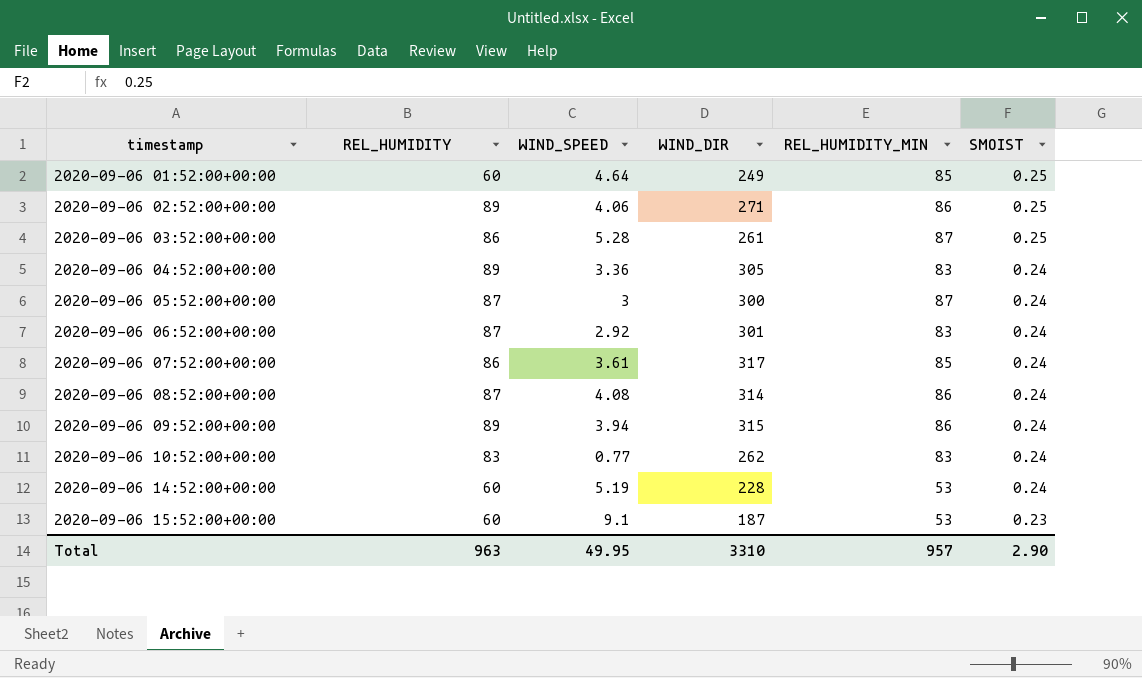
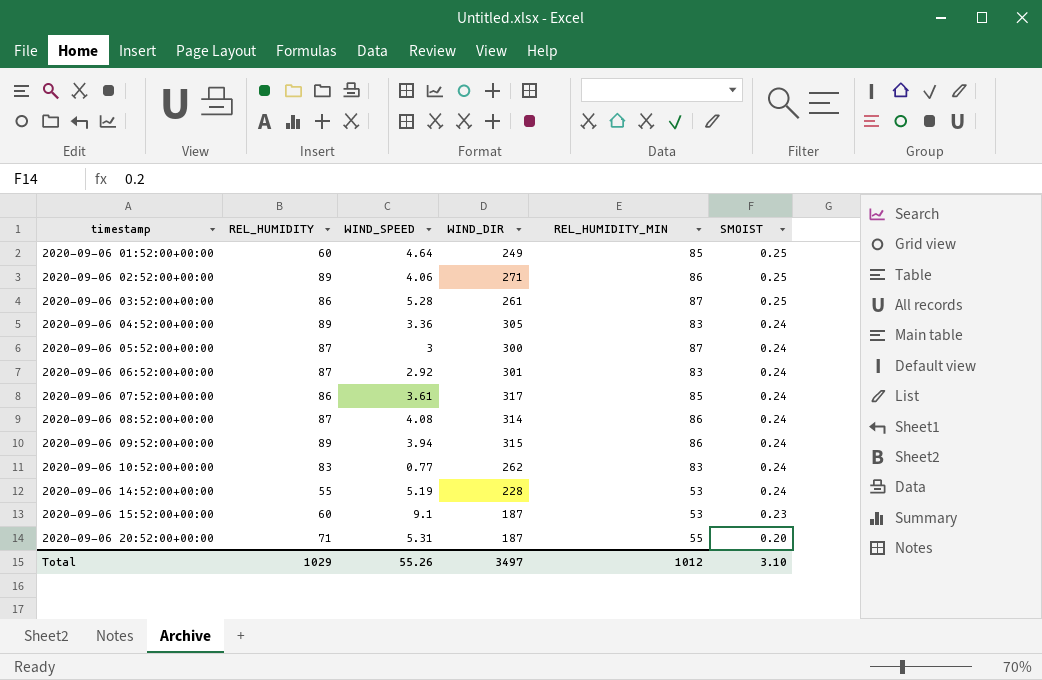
2020-09-06 14:52:00+00:00 | REL_HUMIDITY: 60 -> 55
row 2020-09-06 20:52:00+00:00: none -> 71 | 5.31 | 187 | 55 | 0.20
Total | REL_HUMIDITY: 963 -> 1029
Total | WIND_SPEED: 49.95 -> 55.26
Total | WIND_DIR: 3310 -> 3497
Total | REL_HUMIDITY_MIN: 957 -> 1012
Total | SMOIST: 2.90 -> 3.10

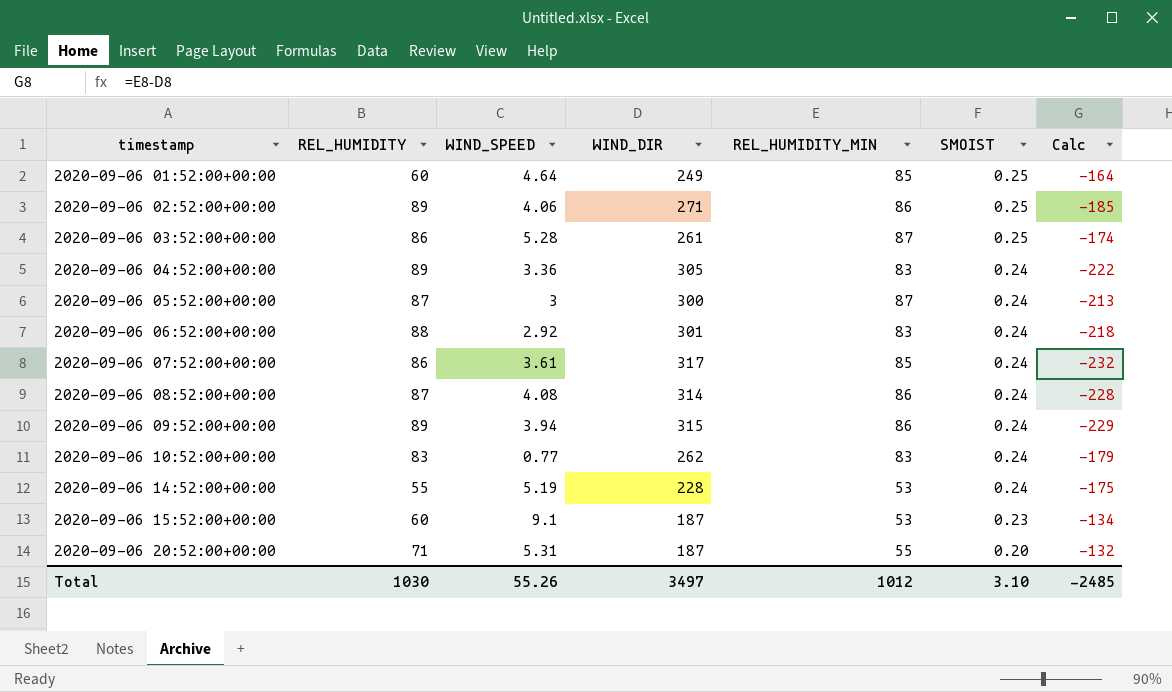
column Calc | formula: none -> [REL_HUMIDITY_MIN] - [WIND_DIR]
2020-09-06 06:52:00+00:00 | REL_HUMIDITY: 87 -> 88
Total | REL_HUMIDITY: 1029 -> 1030

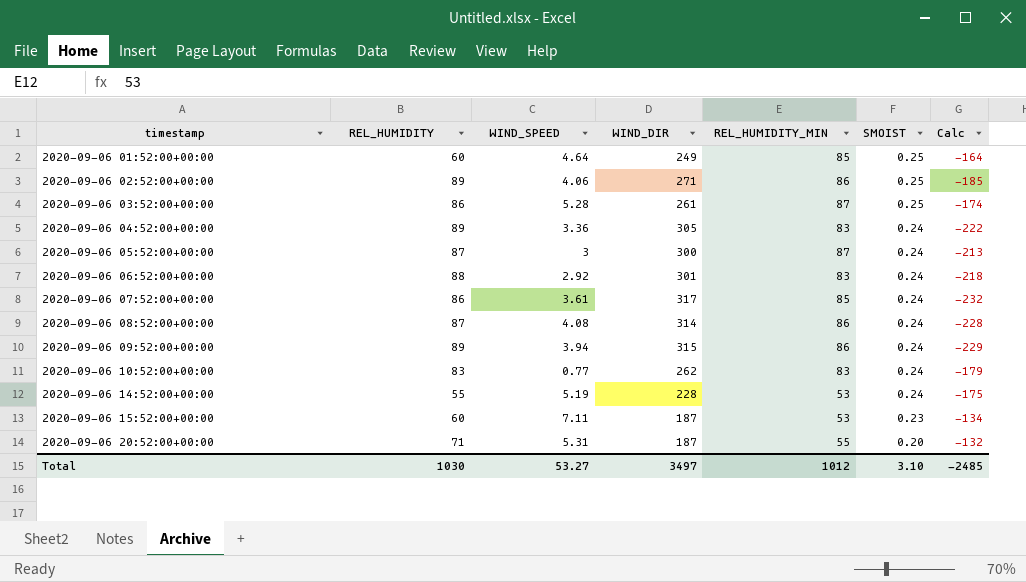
2020-09-06 15:52:00+00:00 | WIND_SPEED: 9.1 -> 7.11
Total | WIND_SPEED: 55.26 -> 53.27

